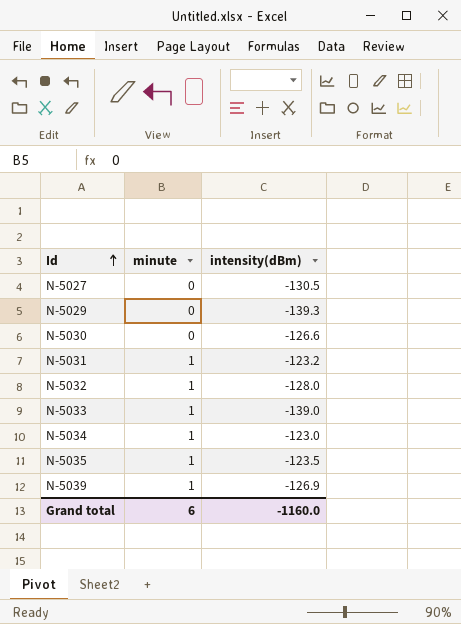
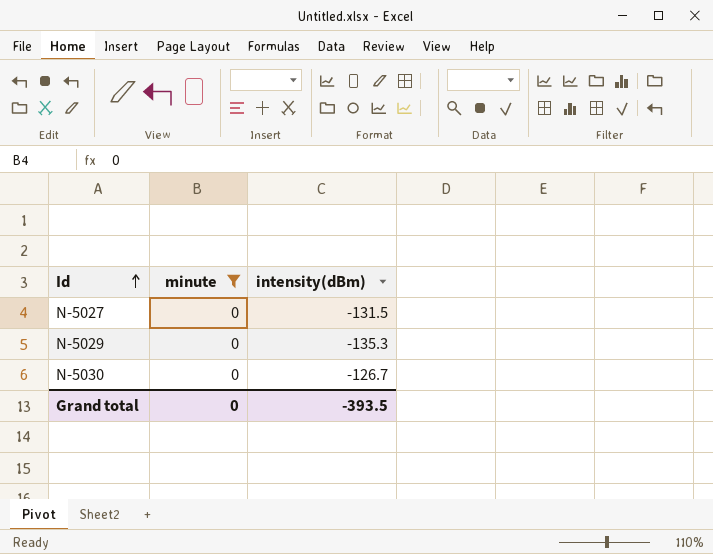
filter: none -> minute = 0
N-5027 | intensity(dBm): -130.5 -> -131.5
N-5029 | intensity(dBm): -139.3 -> -135.3
N-5030 | intensity(dBm): -126.6 -> -126.7
Grand total | minute: 6 -> 0
Grand total | intensity(dBm): -1160.0 -> -393.5

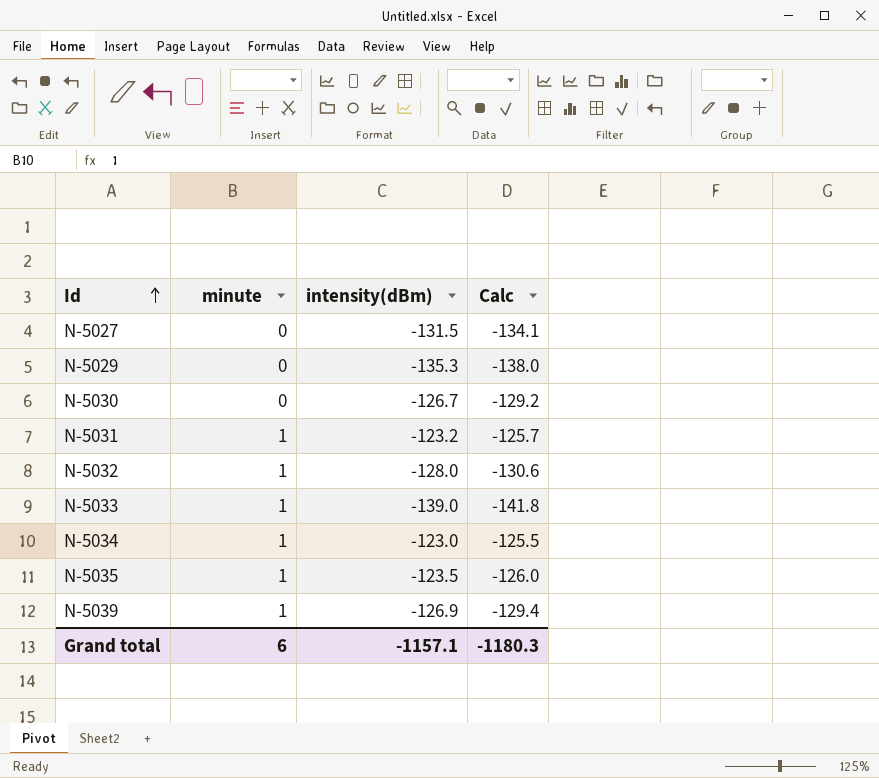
filter: minute = 0 -> none
column Calc | formula: none -> [intensity(dBm)] * 1.02
Grand total | minute: 0 -> 6
Grand total | intensity(dBm): -393.5 -> -1157.1

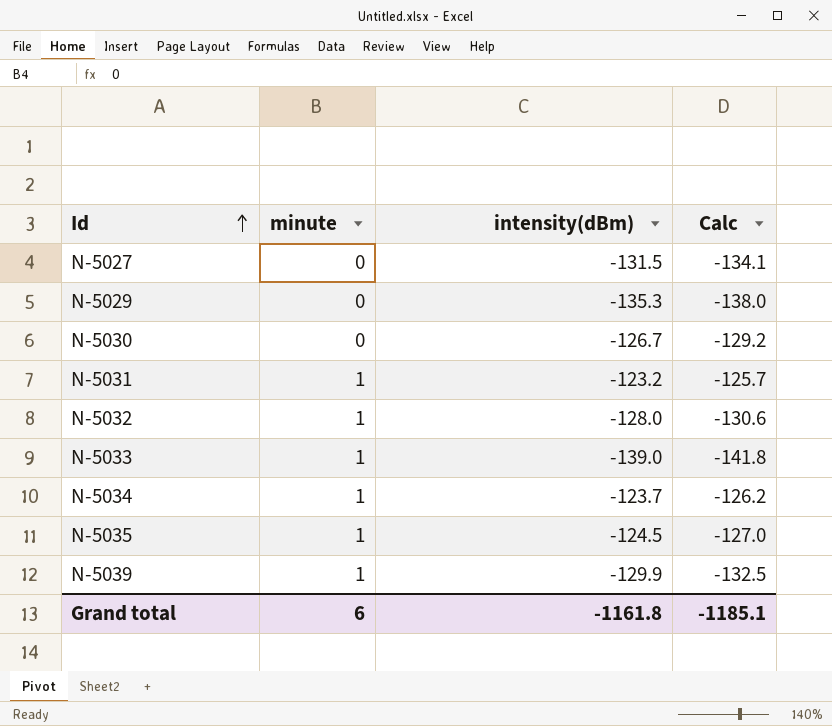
N-5034 | intensity(dBm): -123.0 -> -123.7
N-5034 | Calc: -125.5 -> -126.2
N-5035 | intensity(dBm): -123.5 -> -124.5
N-5035 | Calc: -126.0 -> -127.0
N-5039 | intensity(dBm): -126.9 -> -129.9
N-5039 | Calc: -129.4 -> -132.5
Grand total | intensity(dBm): -1157.1 -> -1161.8
Grand total | Calc: -1180.3 -> -1185.1

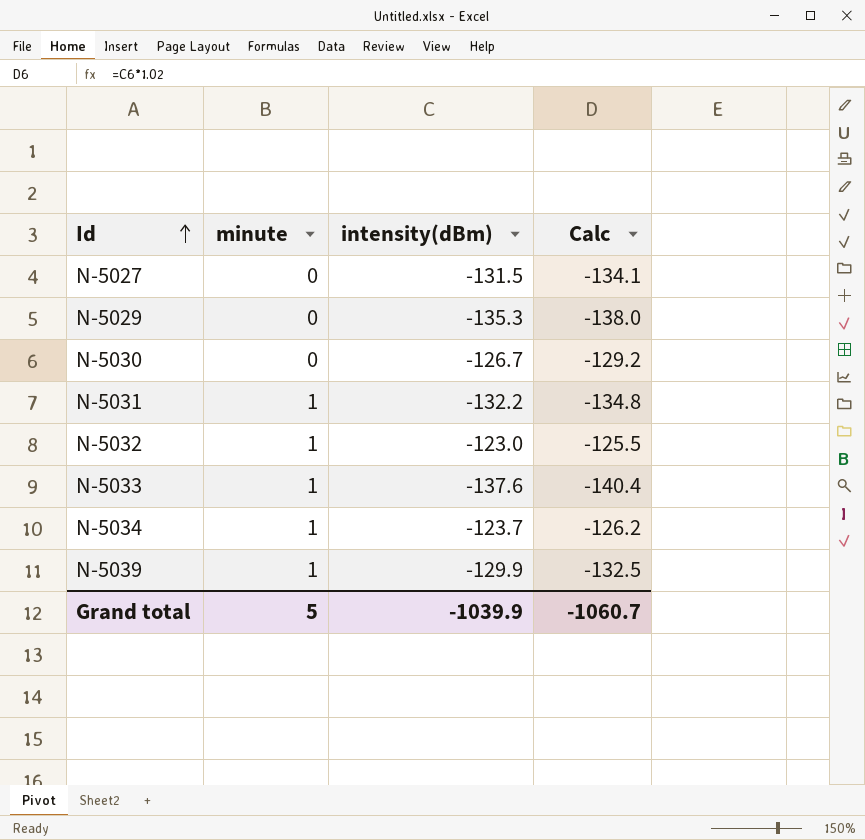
row N-5035: 1 | -124.5 | -127.0 -> none
N-5031 | intensity(dBm): -123.2 -> -132.2
N-5031 | Calc: -125.7 -> -134.8
N-5032 | intensity(dBm): -128.0 -> -123.0
N-5032 | Calc: -130.6 -> -125.5
N-5033 | intensity(dBm): -139.0 -> -137.6
N-5033 | Calc: -141.8 -> -140.4
Grand total | minute: 6 -> 5
Grand total | intensity(dBm): -1161.8 -> -1039.9
Grand total | Calc: -1185.1 -> -1060.7

